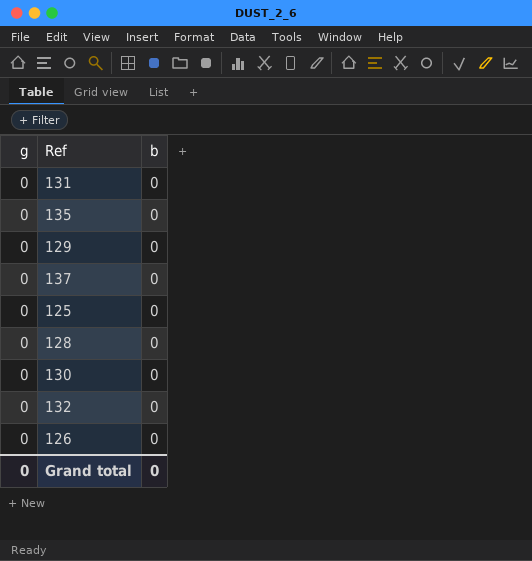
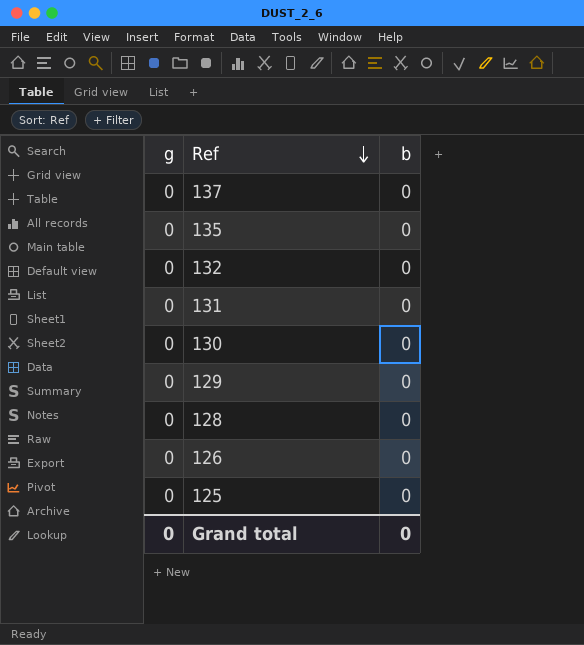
row order: none -> Ref descending

